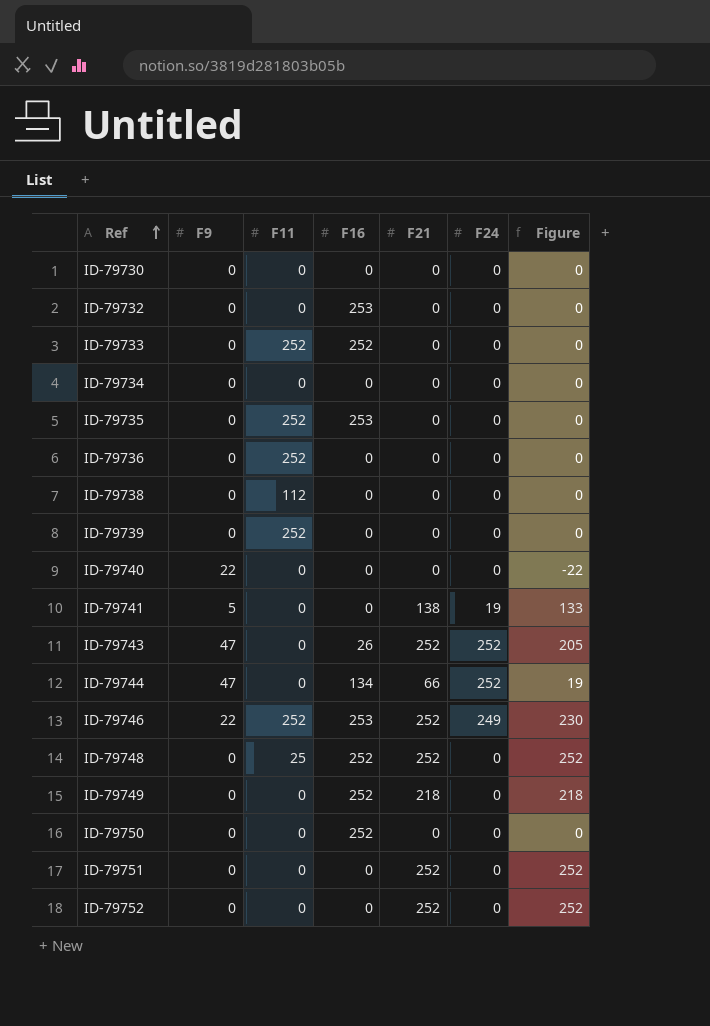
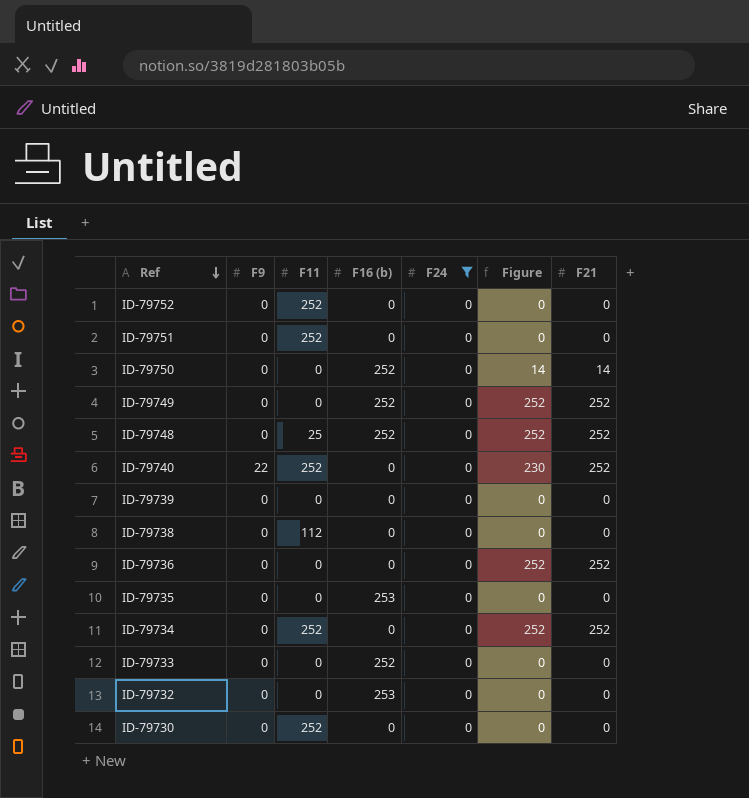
filter: none -> F24 = 0
row order: Ref ascending -> Ref descending
column name: F16 -> F16 (b)
column F21 | position: 5 -> 7
ID-79752 | F11: 0 -> 252
ID-79752 | Figure: 252 -> 0
ID-79752 | F21: 252 -> 0
ID-79751 | F11: 0 -> 252
ID-79751 | Figure: 252 -> 0
ID-79751 | F21: 252 -> 0
ID-79750 | Figure: 0 -> 14
ID-79750 | F21: 0 -> 14
ID-79749 | Figure: 218 -> 252
ID-79749 | F21: 218 -> 252
ID-79740 | F11: 0 -> 252
ID-79740 | Figure: -22 -> 230
ID-79740 | F21: 0 -> 252
ID-79739 | F11: 252 -> 0
ID-79736 | F11: 252 -> 0
ID-79736 | Figure: 0 -> 252
ID-79736 | F21: 0 -> 252
ID-79735 | F11: 252 -> 0
ID-79734 | F11: 0 -> 252
ID-79734 | Figure: 0 -> 252
ID-79734 | F21: 0 -> 252
ID-79733 | F11: 252 -> 0
ID-79730 | F11: 0 -> 252

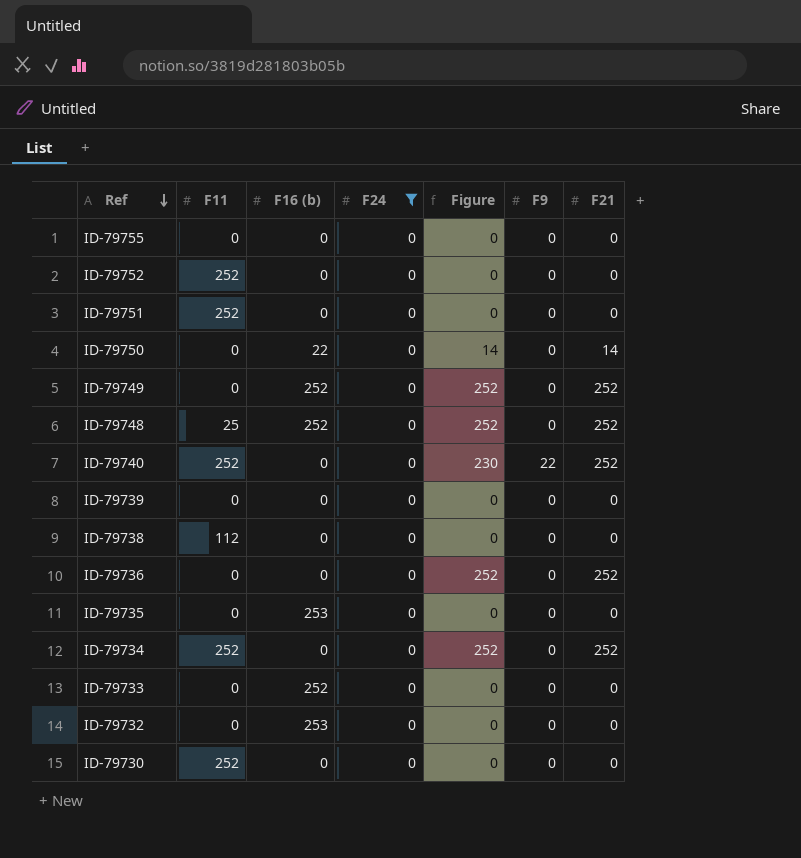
column F9 | position: 2 -> 6
row ID-79755: none -> 0 | 0 | 0 | 0 | 0 | 0
ID-79750 | F16 (b): 252 -> 22

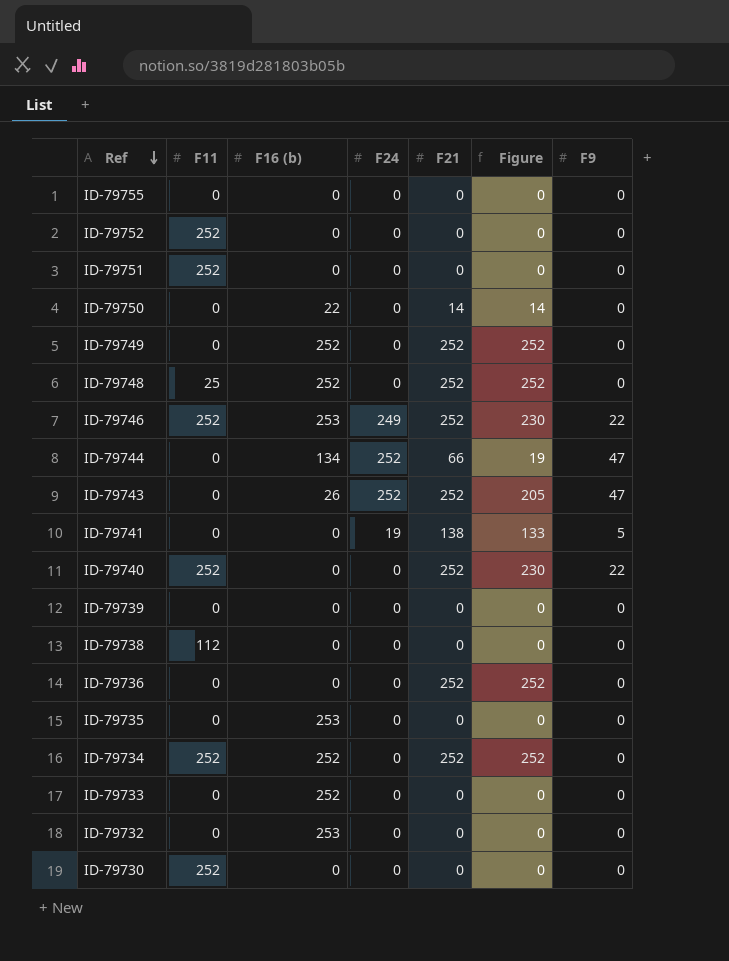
filter: F24 = 0 -> none
column F21 | position: 7 -> 5
ID-79734 | F16 (b): 0 -> 252

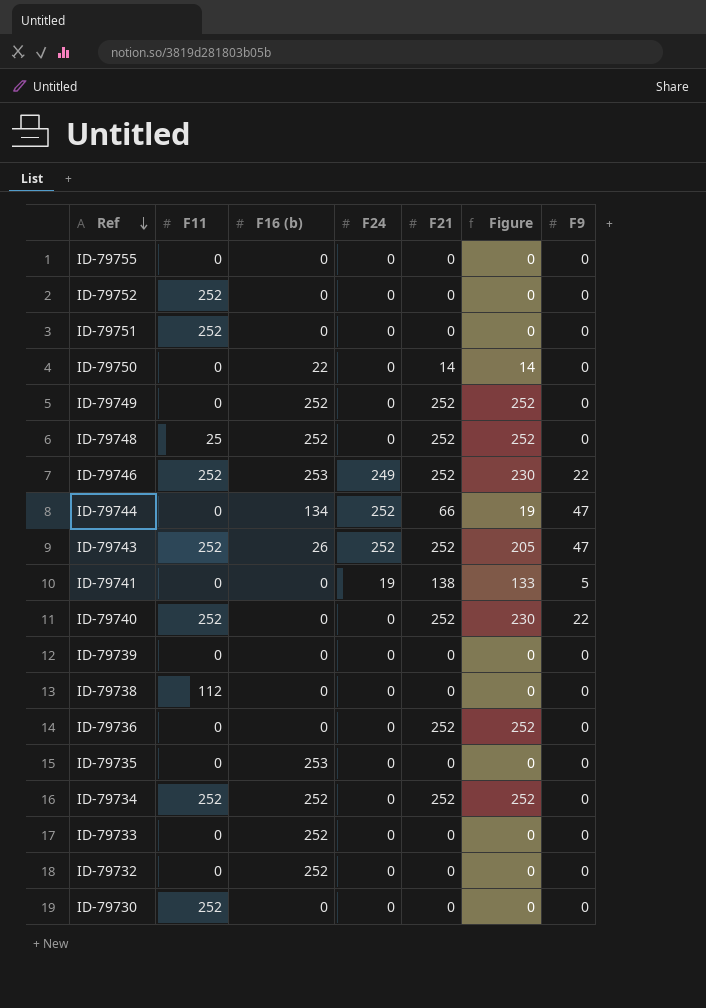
ID-79743 | F11: 0 -> 252
ID-79732 | F16 (b): 253 -> 252

